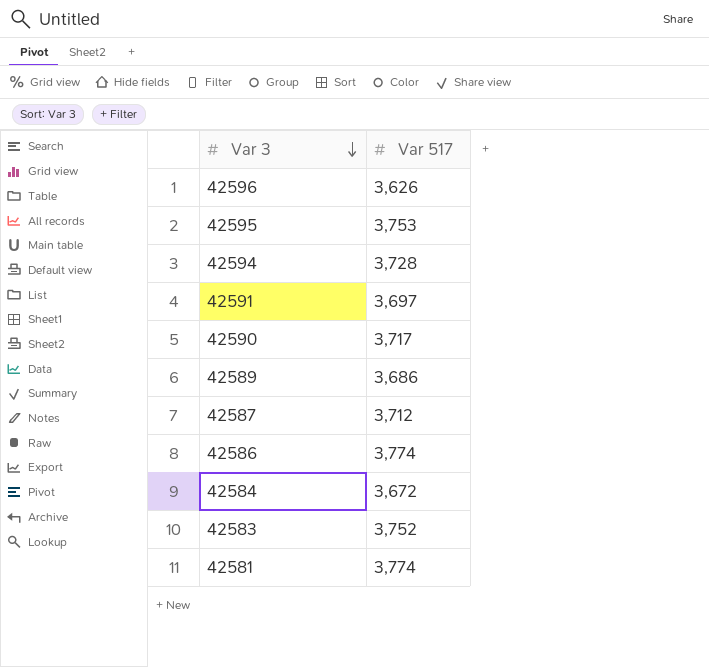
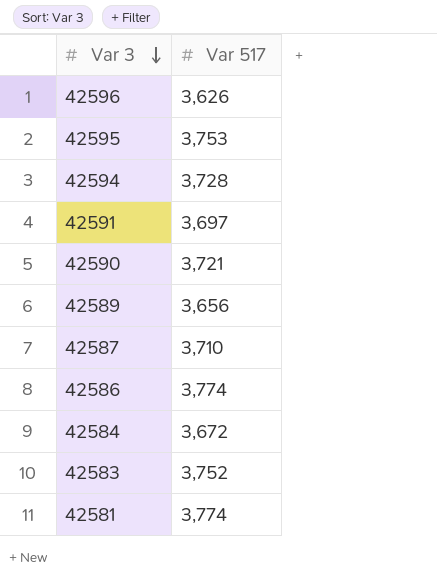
42590 | Var 517: 3,717 -> 3,721
42589 | Var 517: 3,686 -> 3,656
42587 | Var 517: 3,712 -> 3,710

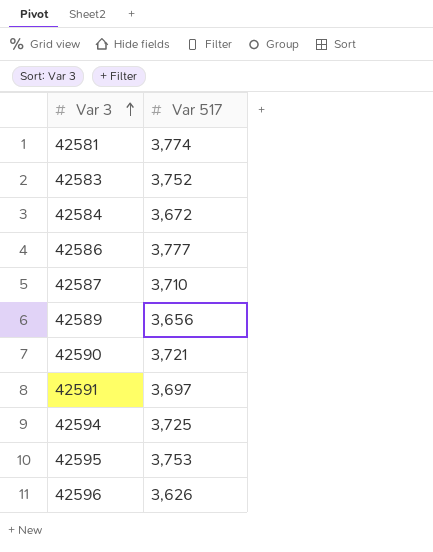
row order: Var 3 descending -> Var 3 ascending
42586 | Var 517: 3,774 -> 3,777
42594 | Var 517: 3,728 -> 3,725

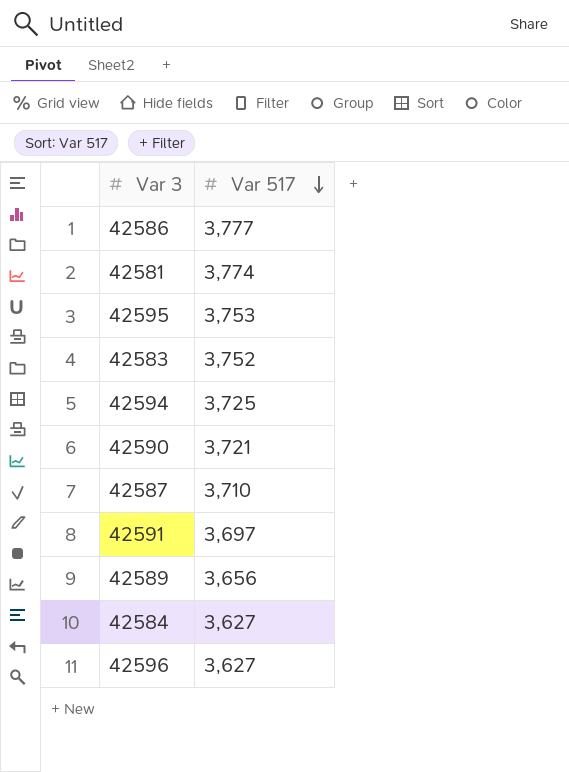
row order: Var 3 ascending -> Var 517 descending
42584 | Var 517: 3,672 -> 3,627
42596 | Var 517: 3,626 -> 3,627

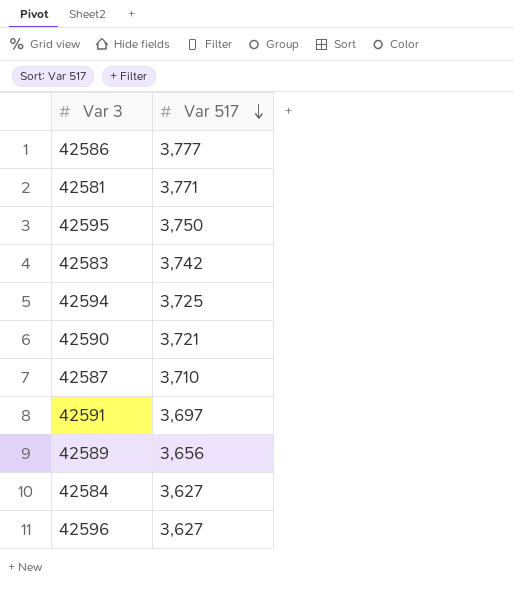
42581 | Var 517: 3,774 -> 3,771
42595 | Var 517: 3,753 -> 3,750
42583 | Var 517: 3,752 -> 3,742

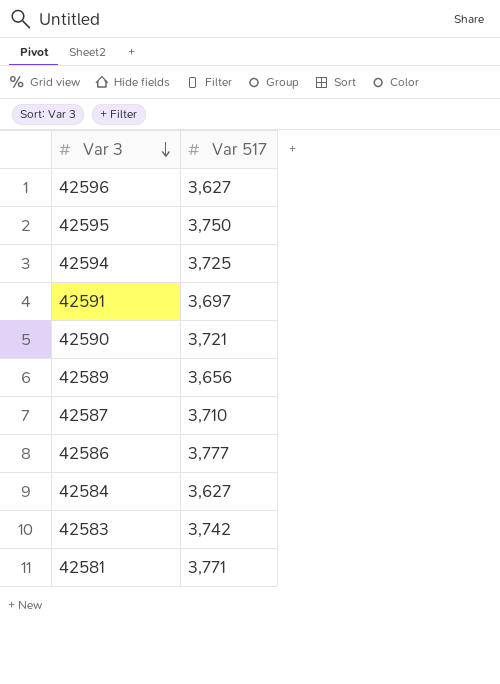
row order: Var 517 descending -> Var 3 descending

